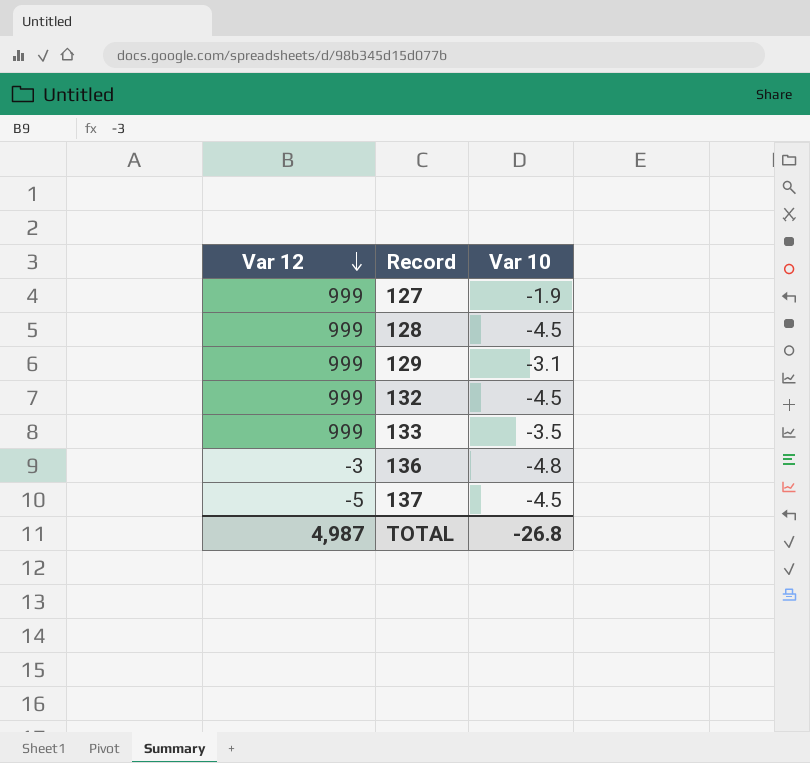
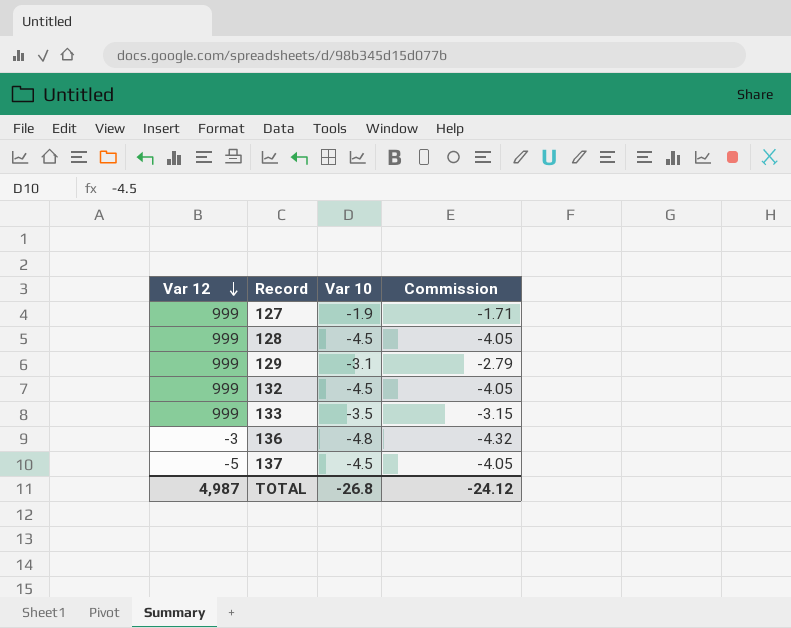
column Commission | formula: none -> [Var 10] * 0.9

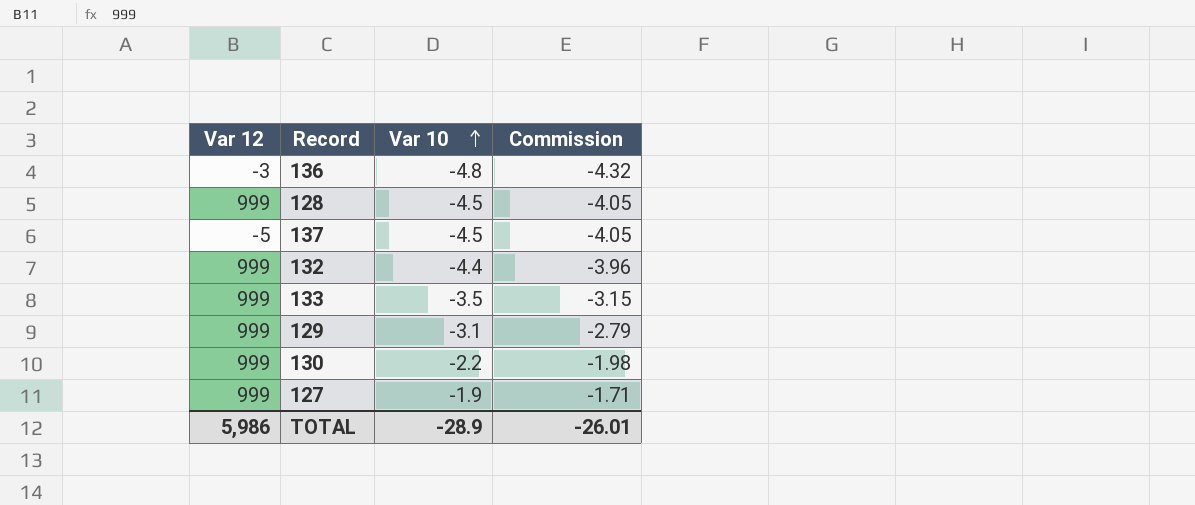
row order: Var 12 descending -> Var 10 ascending
132 | Var 10: -4.5 -> -4.4
132 | Commission: -4.05 -> -3.96
row 130: none -> 999 | -2.2 | -1.98
TOTAL | Var 12: 4,987 -> 5,986
TOTAL | Var 10: -26.8 -> -28.9
TOTAL | Commission: -24.12 -> -26.01

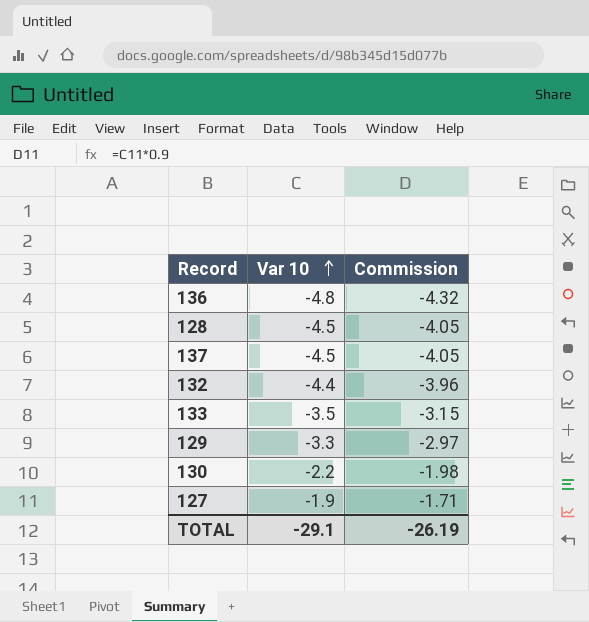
column Var 12 | position: 1 -> none
129 | Var 10: -3.1 -> -3.3
129 | Commission: -2.79 -> -2.97
TOTAL | Var 10: -28.9 -> -29.1
TOTAL | Commission: -26.01 -> -26.19

